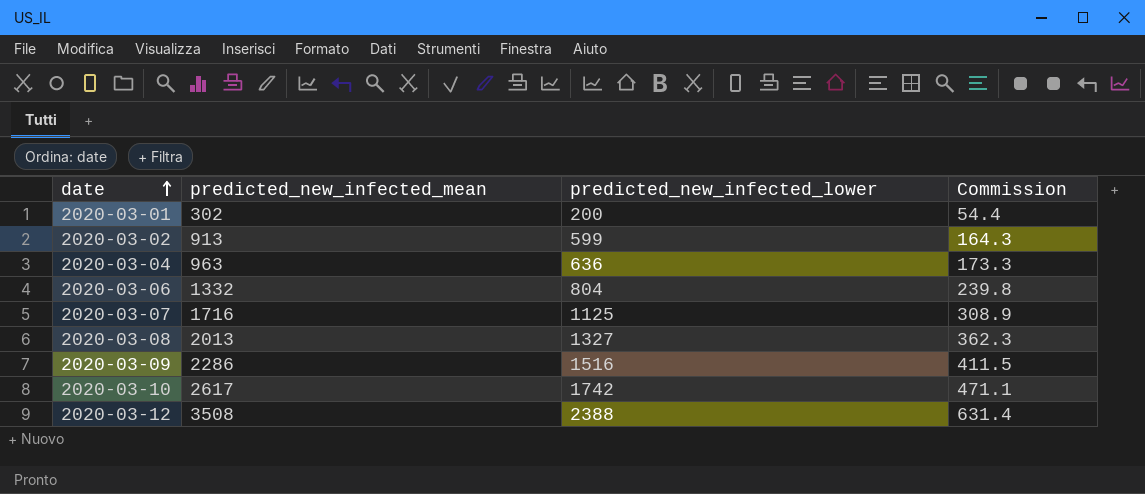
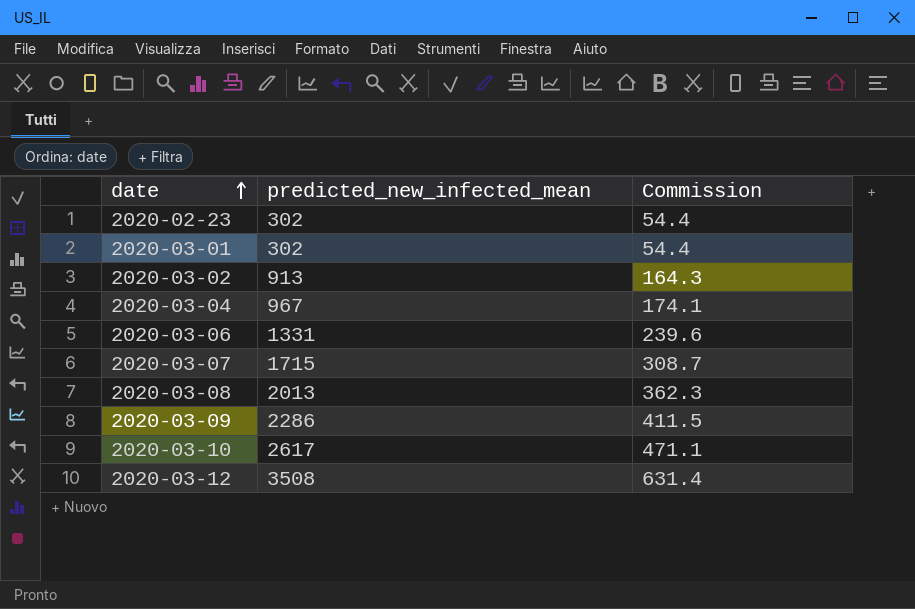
column predicted_new_infected_lower | position: 3 -> none
row 2020-02-23: none -> 302 | 54.4
2020-03-04 | predicted_new_infected_mean: 963 -> 967
2020-03-04 | Commission: 173.3 -> 174.1
2020-03-06 | predicted_new_infected_mean: 1332 -> 1331
2020-03-06 | Commission: 239.8 -> 239.6
2020-03-07 | predicted_new_infected_mean: 1716 -> 1715
2020-03-07 | Commission: 308.9 -> 308.7

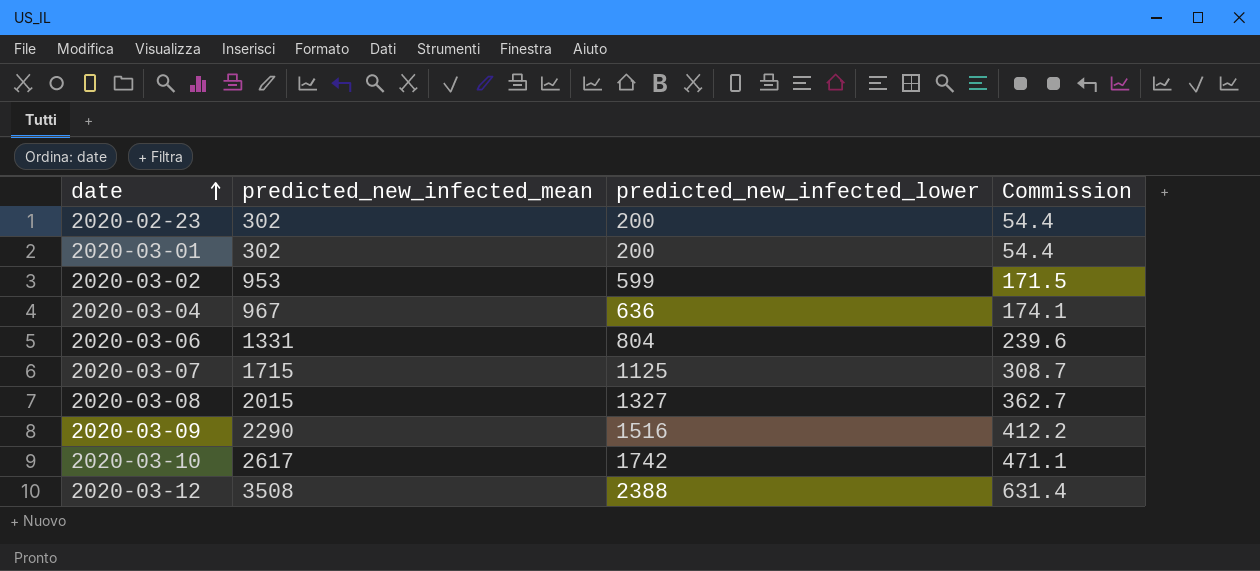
column predicted_new_infected_lower | position: none -> 3
2020-03-02 | predicted_new_infected_mean: 913 -> 953
2020-03-02 | Commission: 164.3 -> 171.5
2020-03-08 | predicted_new_infected_mean: 2013 -> 2015
2020-03-08 | Commission: 362.3 -> 362.7
2020-03-09 | predicted_new_infected_mean: 2286 -> 2290
2020-03-09 | Commission: 411.5 -> 412.2

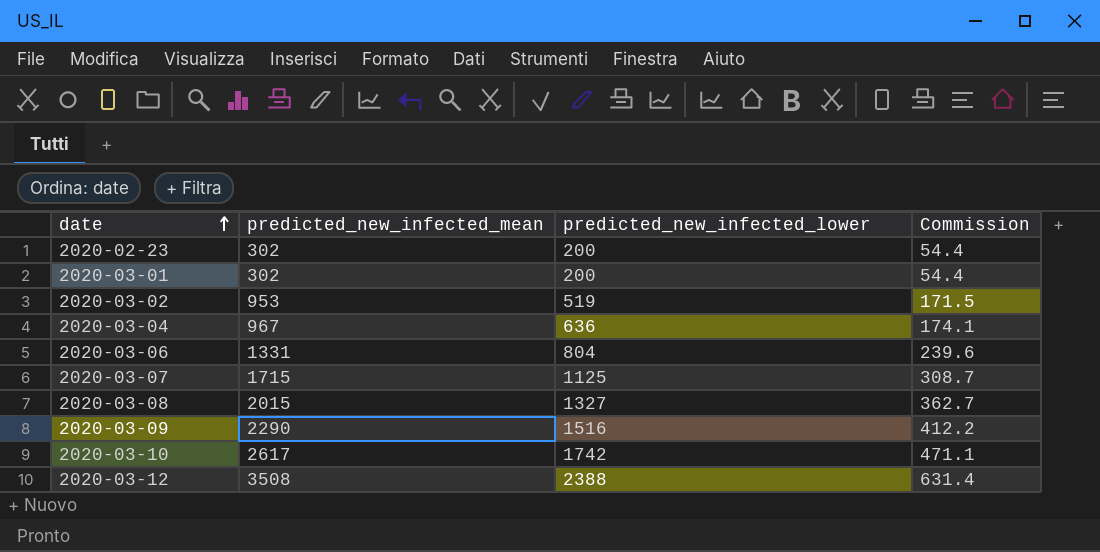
2020-03-02 | predicted_new_infected_lower: 599 -> 519

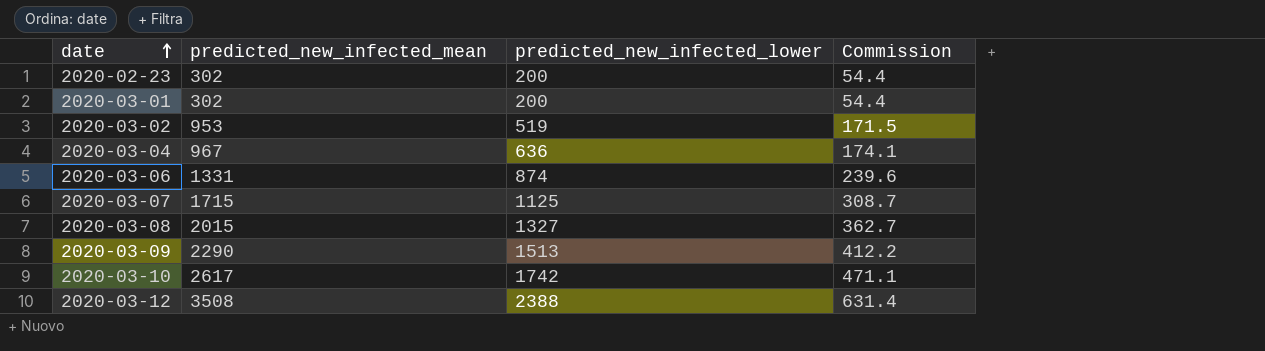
2020-03-06 | predicted_new_infected_lower: 804 -> 874
2020-03-09 | predicted_new_infected_lower: 1516 -> 1513

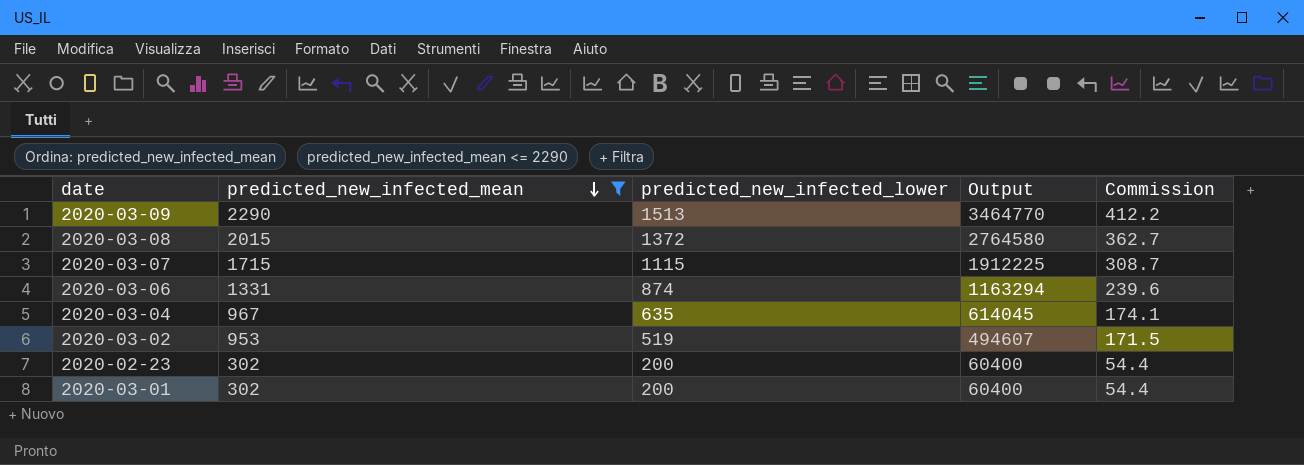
filter: none -> predicted_new_infected_mean <= 2290
row order: date ascending -> predicted_new_infected_mean descending
column Output | formula: none -> [predicted_new_infected_mean] * [predicted_new_infected_lower]
2020-03-08 | predicted_new_infected_lower: 1327 -> 1372
2020-03-07 | predicted_new_infected_lower: 1125 -> 1115
2020-03-04 | predicted_new_infected_lower: 636 -> 635

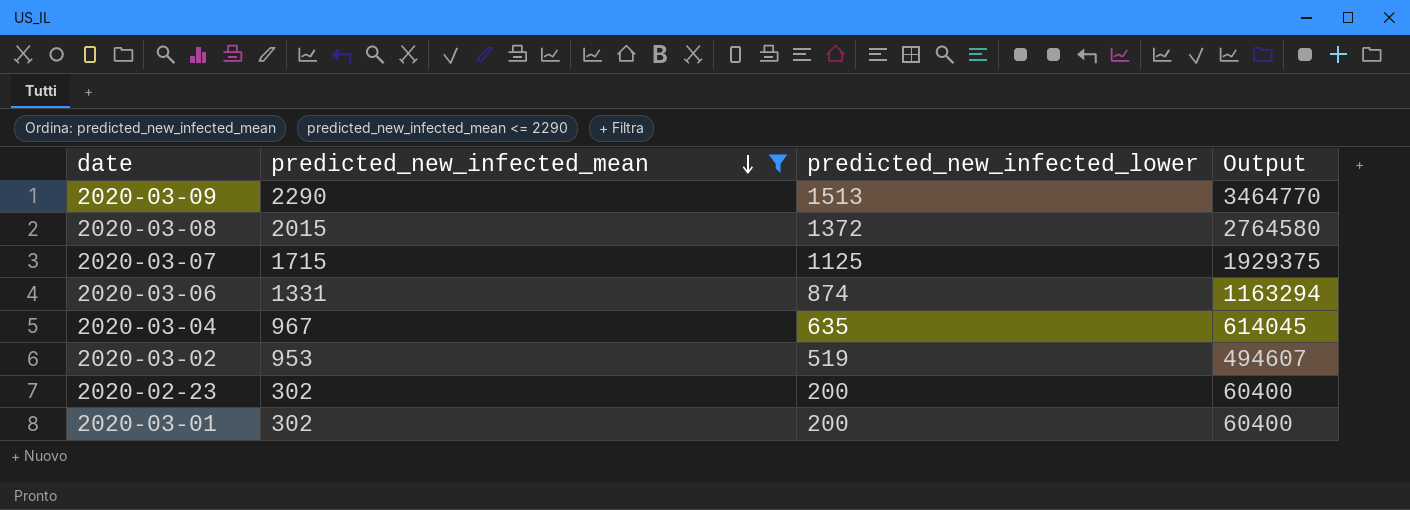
column Commission | formula: [predicted_new_infected_mean] * 0.18 -> none
2020-03-07 | predicted_new_infected_lower: 1115 -> 1125
2020-03-07 | Output: 1912225 -> 1929375

